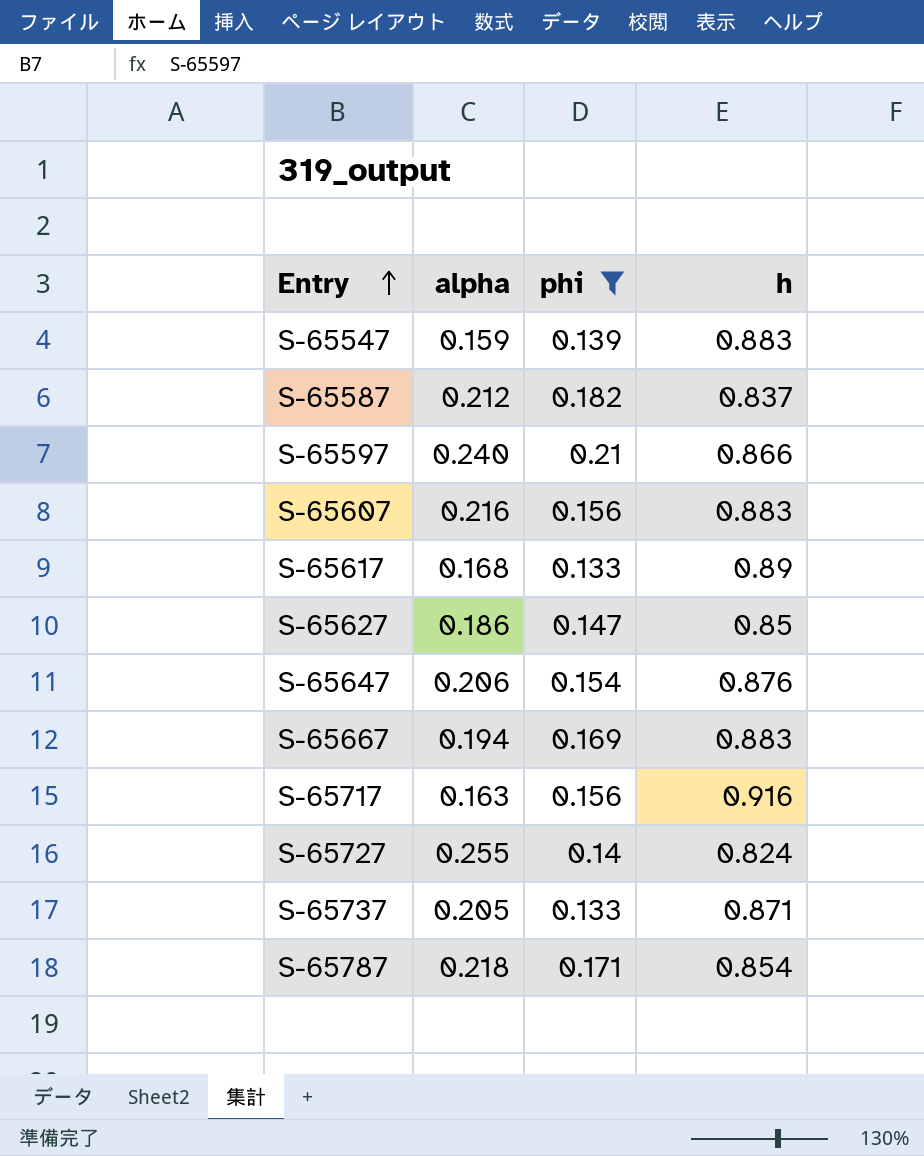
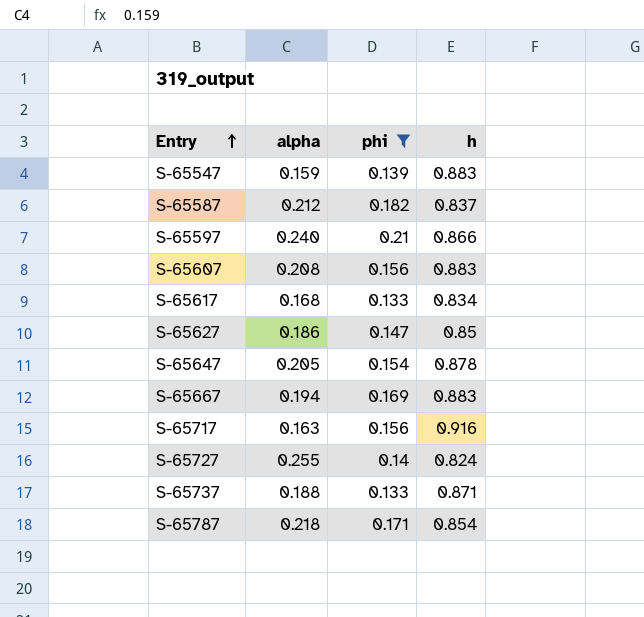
S-65607 | alpha: 0.216 -> 0.208
S-65617 | h: 0.89 -> 0.834
S-65647 | alpha: 0.206 -> 0.205
S-65647 | h: 0.876 -> 0.878
S-65737 | alpha: 0.205 -> 0.188

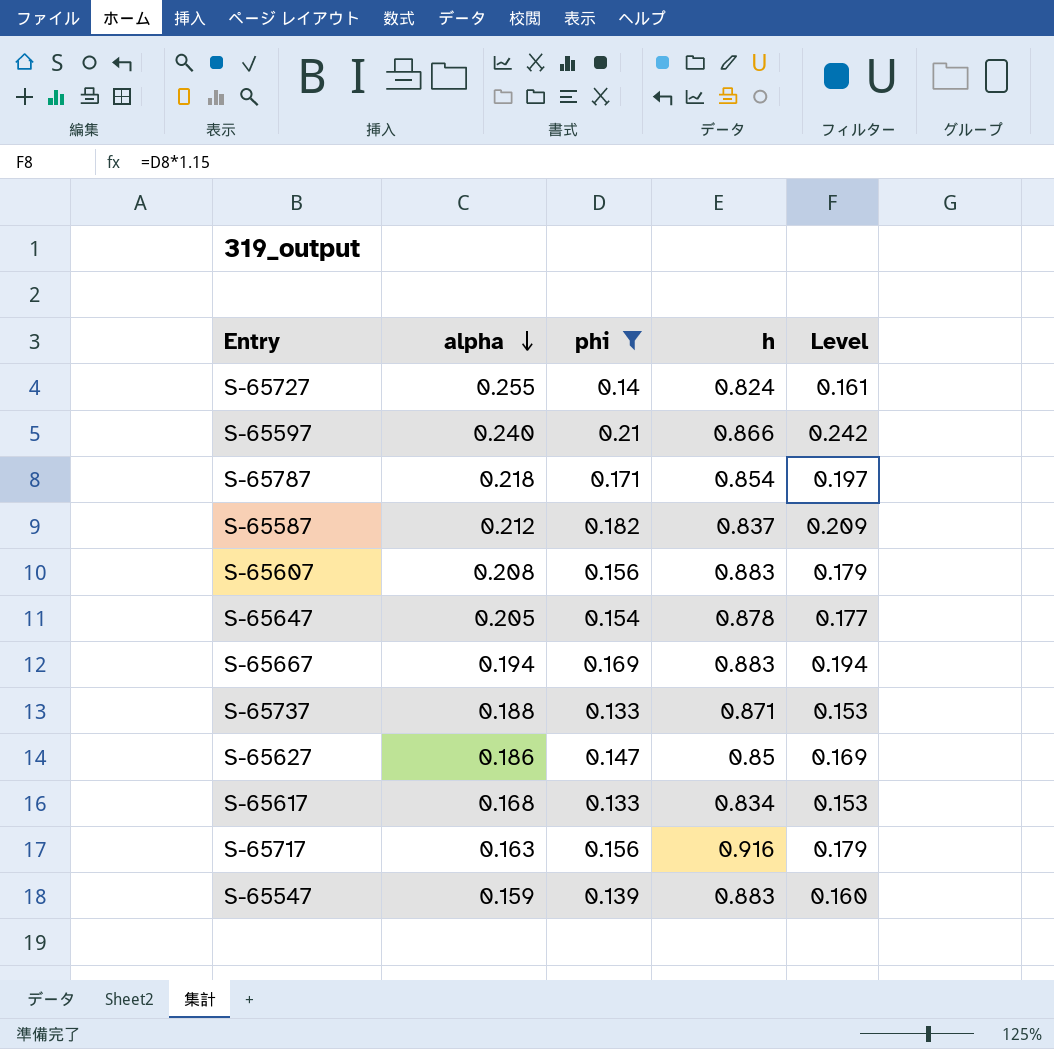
row order: Entry ascending -> alpha descending
column Level | formula: none -> [phi] * 1.15

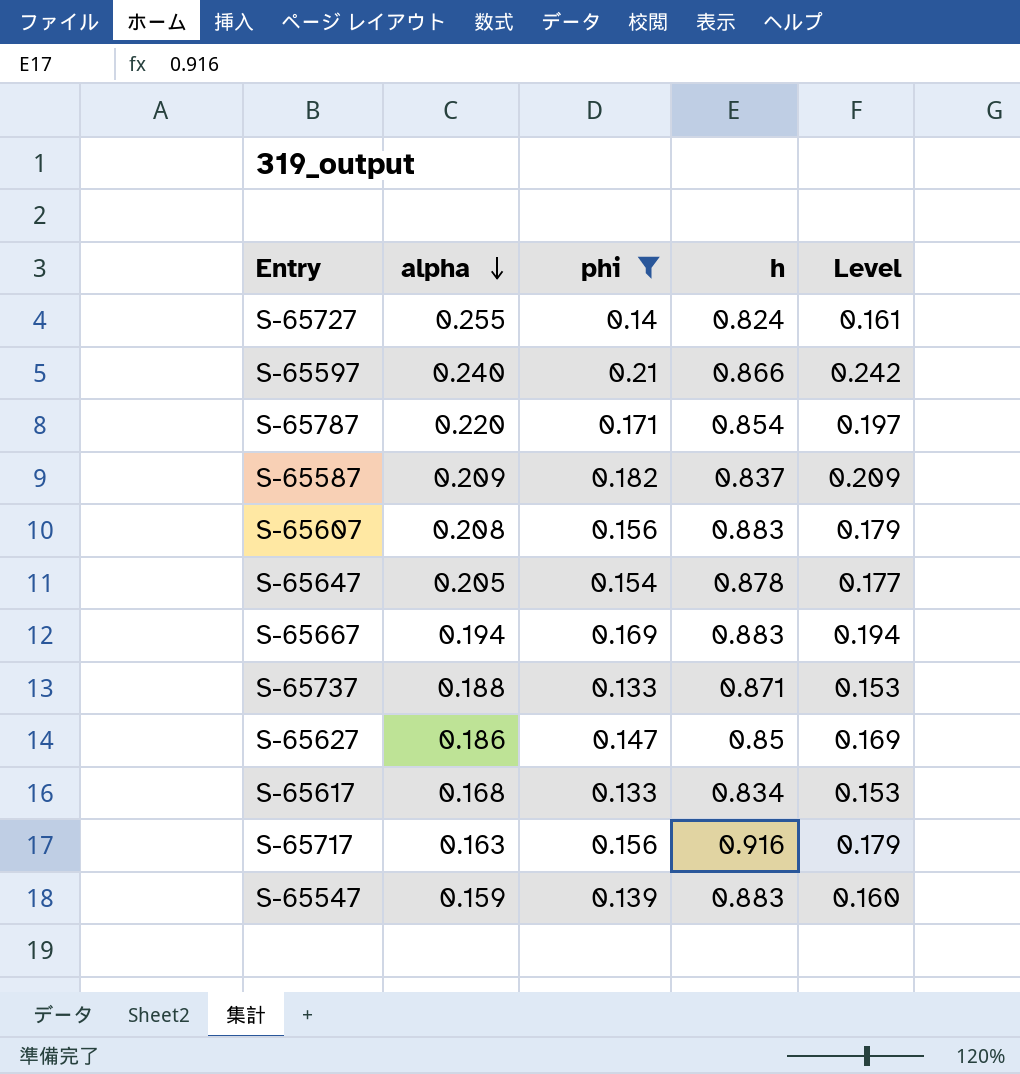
S-65787 | alpha: 0.218 -> 0.220
S-65587 | alpha: 0.212 -> 0.209

